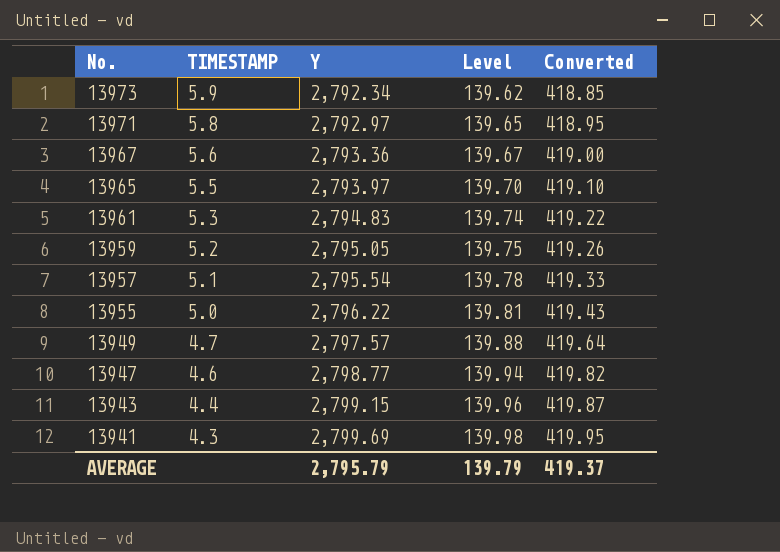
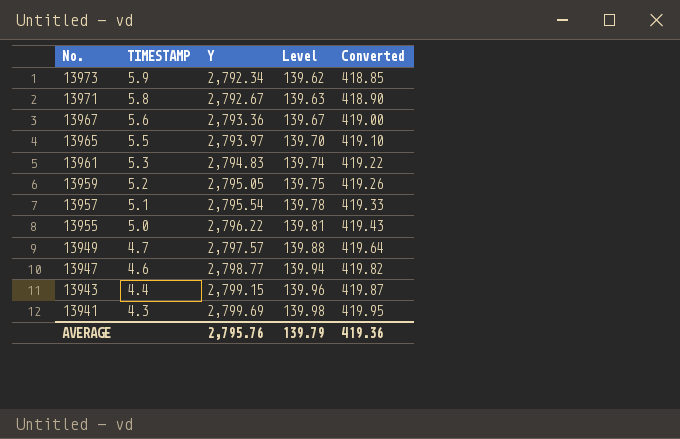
13971 | Y: 2,792.97 -> 2,792.67
13971 | Level: 139.65 -> 139.63
13971 | Converted: 418.95 -> 418.90
AVERAGE | Y: 2,795.79 -> 2,795.76
AVERAGE | Converted: 419.37 -> 419.36

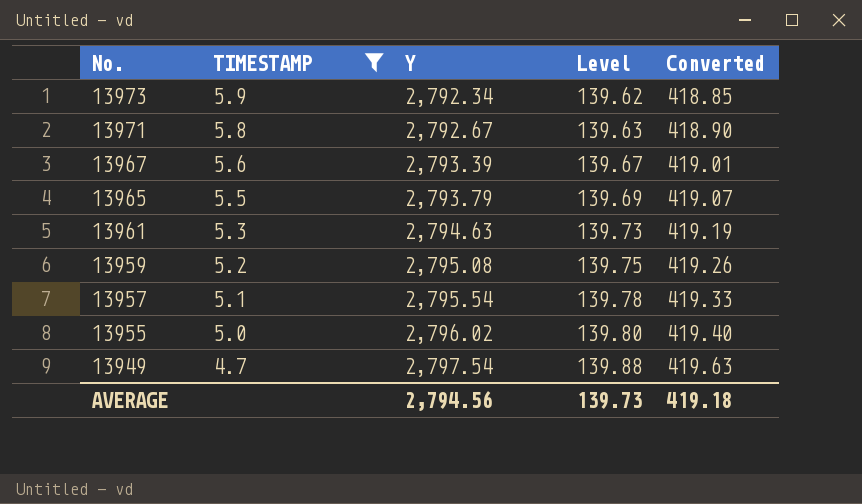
filter: none -> TIMESTAMP >= 4.7
13967 | Y: 2,793.36 -> 2,793.39
13967 | Converted: 419.00 -> 419.01
13965 | Y: 2,793.97 -> 2,793.79
13965 | Level: 139.70 -> 139.69
13965 | Converted: 419.10 -> 419.07
13961 | Y: 2,794.83 -> 2,794.63
13961 | Level: 139.74 -> 139.73
13961 | Converted: 419.22 -> 419.19
13959 | Y: 2,795.05 -> 2,795.08
13955 | Y: 2,796.22 -> 2,796.02
13955 | Level: 139.81 -> 139.80
13955 | Converted: 419.43 -> 419.40
13949 | Y: 2,797.57 -> 2,797.54
13949 | Converted: 419.64 -> 419.63
AVERAGE | Y: 2,795.76 -> 2,794.56
AVERAGE | Level: 139.79 -> 139.73
AVERAGE | Converted: 419.36 -> 419.18

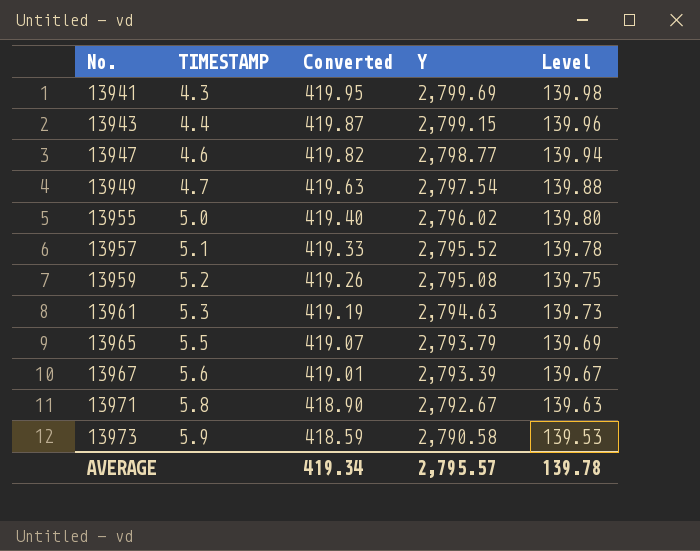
filter: TIMESTAMP >= 4.7 -> none
row order: No. descending -> No. ascending
column Converted | position: 5 -> 3
13957 | Y: 2,795.54 -> 2,795.52
13973 | Converted: 418.85 -> 418.59
13973 | Y: 2,792.34 -> 2,790.58
13973 | Level: 139.62 -> 139.53
AVERAGE | Converted: 419.18 -> 419.34
AVERAGE | Y: 2,794.56 -> 2,795.57
AVERAGE | Level: 139.73 -> 139.78

